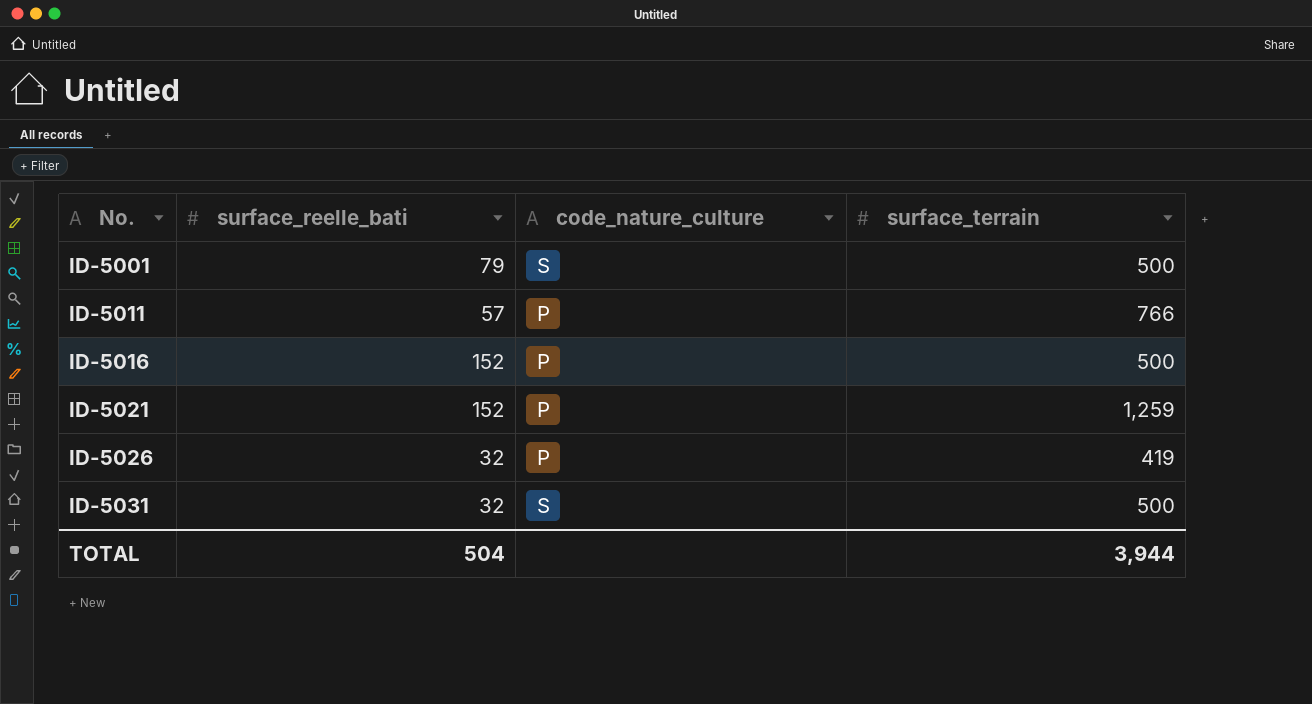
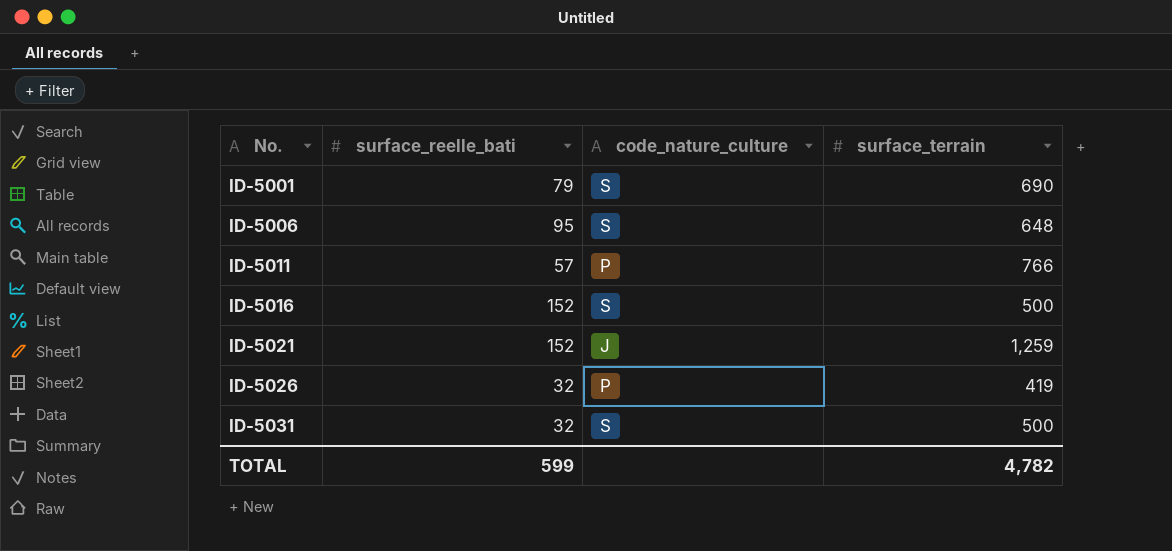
ID-5001 | surface_terrain: 500 -> 690
row ID-5006: none -> 95 | S | 648
ID-5016 | code_nature_culture: P -> S
ID-5021 | code_nature_culture: P -> J
TOTAL | surface_reelle_bati: 504 -> 599
TOTAL | surface_terrain: 3,944 -> 4,782

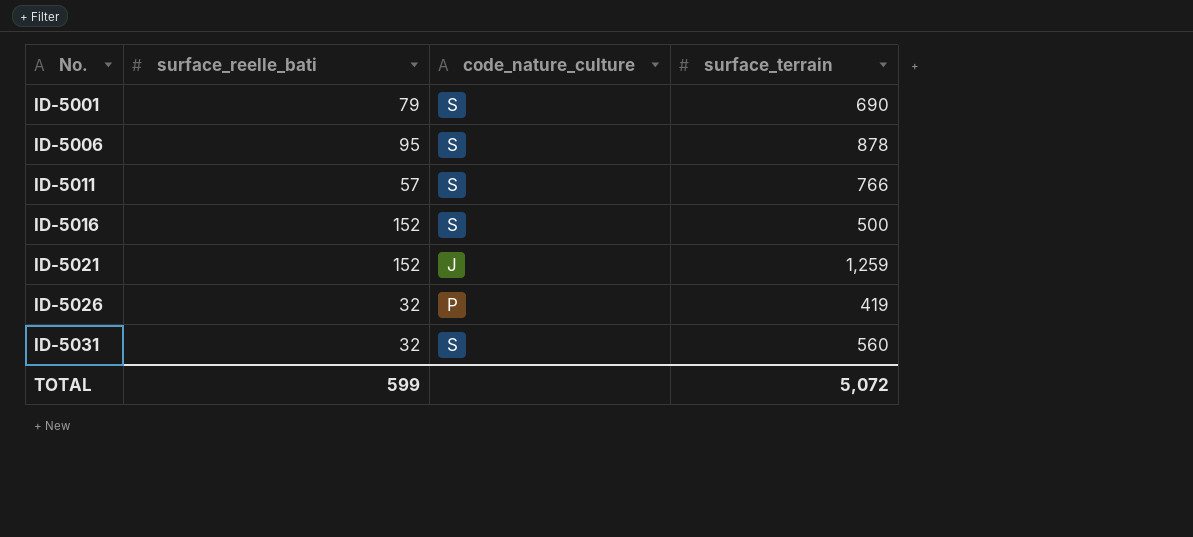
ID-5006 | surface_terrain: 648 -> 878
ID-5011 | code_nature_culture: P -> S
ID-5031 | surface_terrain: 500 -> 560
TOTAL | surface_terrain: 4,782 -> 5,072

